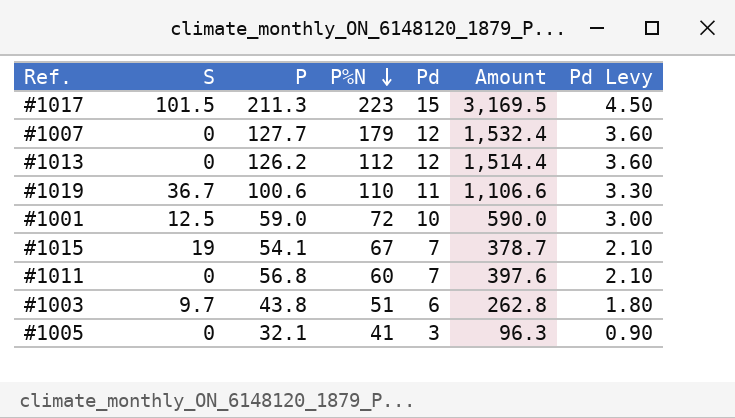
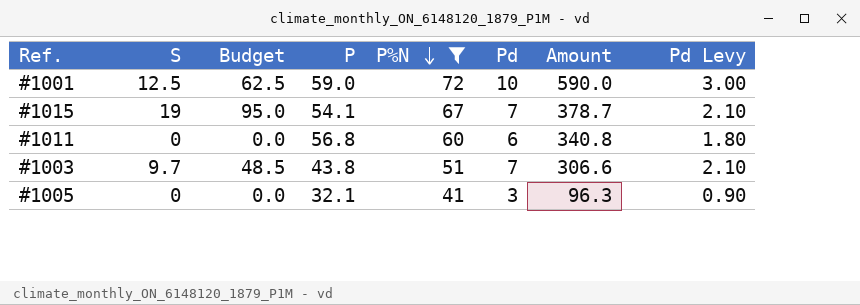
filter: none -> P%N <= 72
column Budget | formula: none -> [S] * 5
#1011 | Pd: 7 -> 6
#1011 | Amount: 397.6 -> 340.8
#1011 | Pd Levy: 2.10 -> 1.80
#1003 | Pd: 6 -> 7
#1003 | Amount: 262.8 -> 306.6
#1003 | Pd Levy: 1.80 -> 2.10

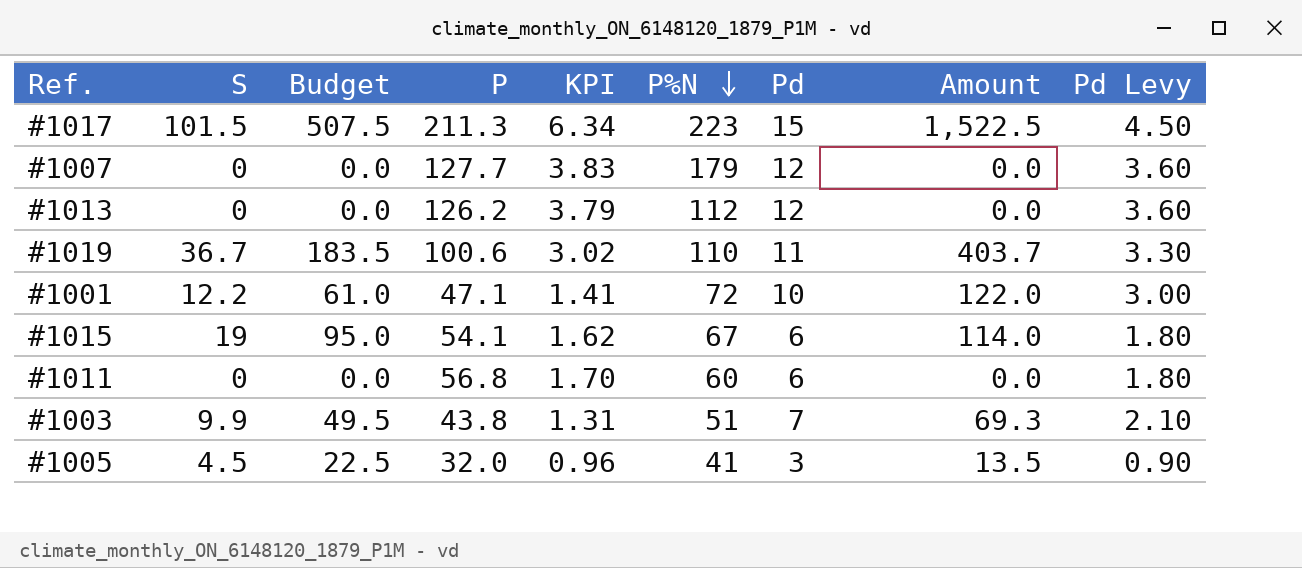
filter: P%N <= 72 -> none
column KPI | formula: none -> [P] * 0.03
column Amount | formula: [P] * [Pd] -> [S] * [Pd]
#1001 | S: 12.5 -> 12.2
#1001 | Budget: 62.5 -> 61.0
#1001 | P: 59.0 -> 47.1
#1015 | Pd: 7 -> 6
#1015 | Pd Levy: 2.10 -> 1.80
#1003 | S: 9.7 -> 9.9
#1003 | Budget: 48.5 -> 49.5
#1005 | S: 0 -> 4.5
#1005 | Budget: 0.0 -> 22.5
#1005 | P: 32.1 -> 32.0

